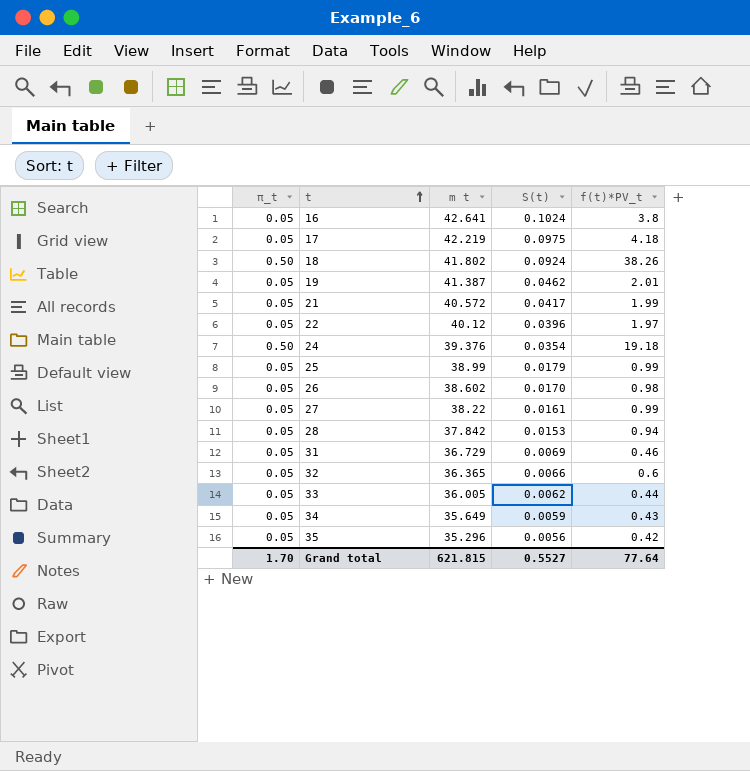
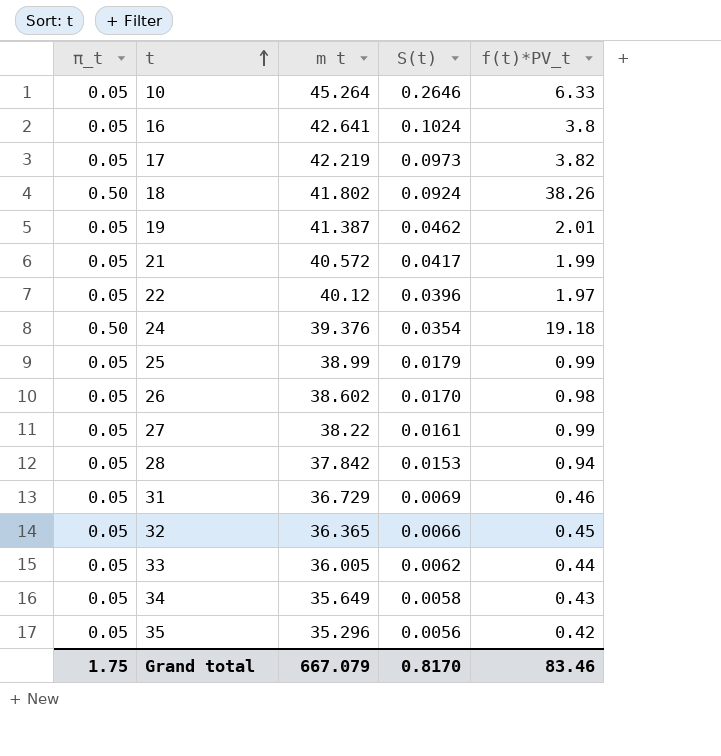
row 10: none -> 0.05 | 45.264 | 0.2646 | 6.33
17 | S(t): 0.0975 -> 0.0973
17 | f(t)*PV_t: 4.18 -> 3.82
32 | f(t)*PV_t: 0.6 -> 0.45
34 | S(t): 0.0059 -> 0.0058
Grand total | π_t: 1.70 -> 1.75
Grand total | m t: 621.815 -> 667.079
Grand total | S(t): 0.5527 -> 0.8170
Grand total | f(t)*PV_t: 77.64 -> 83.46

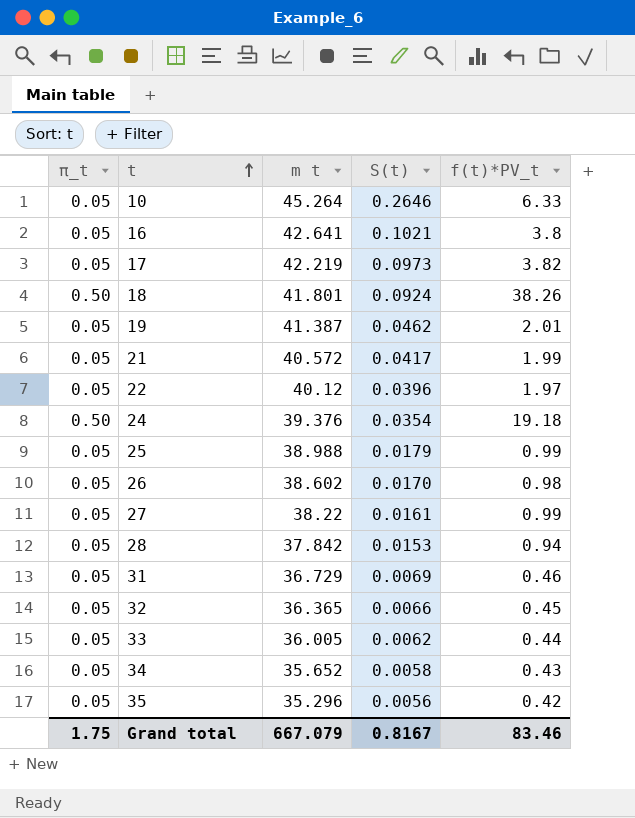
16 | S(t): 0.1024 -> 0.1021
18 | m t: 41.802 -> 41.801
25 | m t: 38.99 -> 38.988
34 | m t: 35.649 -> 35.652
Grand total | S(t): 0.8170 -> 0.8167

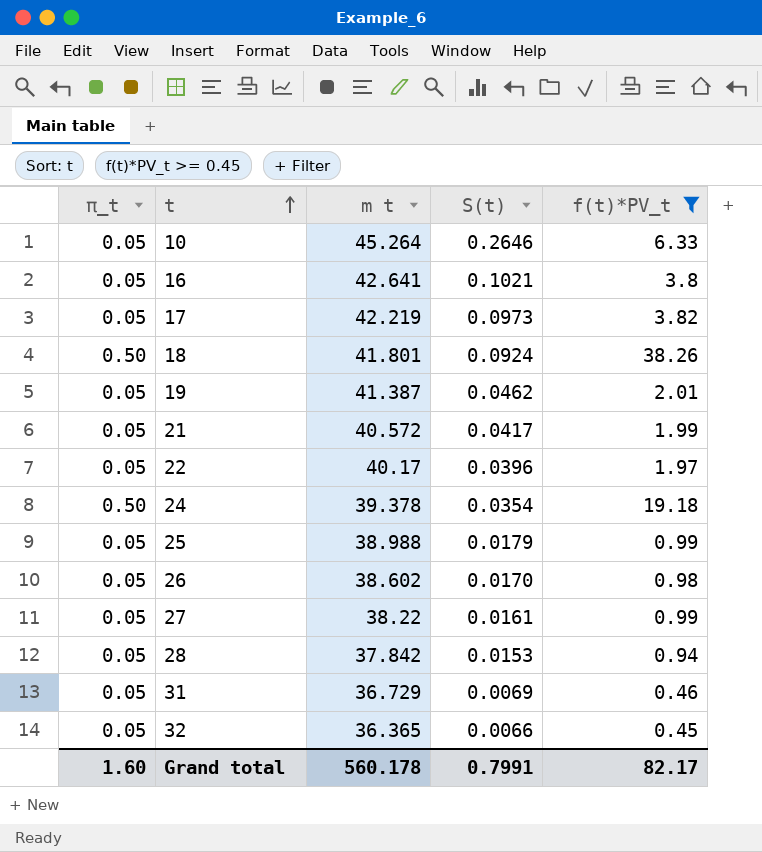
filter: none -> f(t)*PV_t >= 0.45
22 | m t: 40.12 -> 40.17
24 | m t: 39.376 -> 39.378
Grand total | π_t: 1.75 -> 1.60
Grand total | m t: 667.079 -> 560.178
Grand total | S(t): 0.8167 -> 0.7991
Grand total | f(t)*PV_t: 83.46 -> 82.17

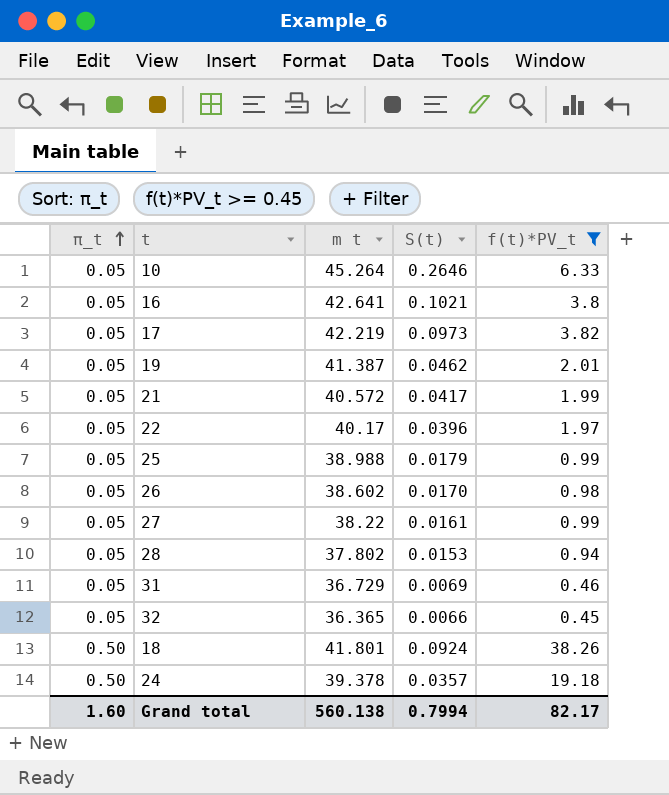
row order: t ascending -> π_t ascending
28 | m t: 37.842 -> 37.802
24 | S(t): 0.0354 -> 0.0357
Grand total | m t: 560.178 -> 560.138
Grand total | S(t): 0.7991 -> 0.7994

